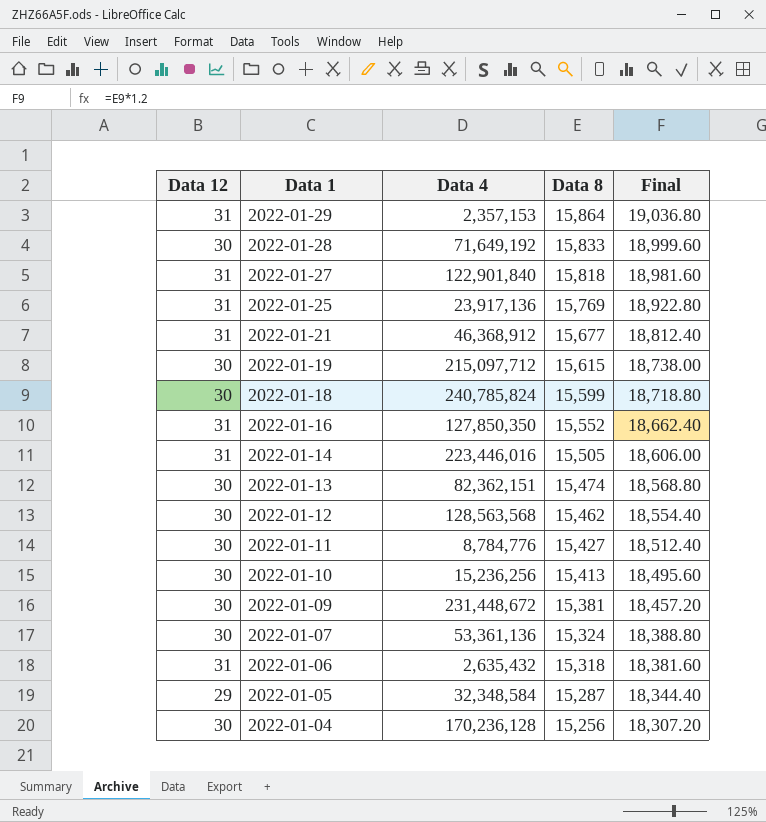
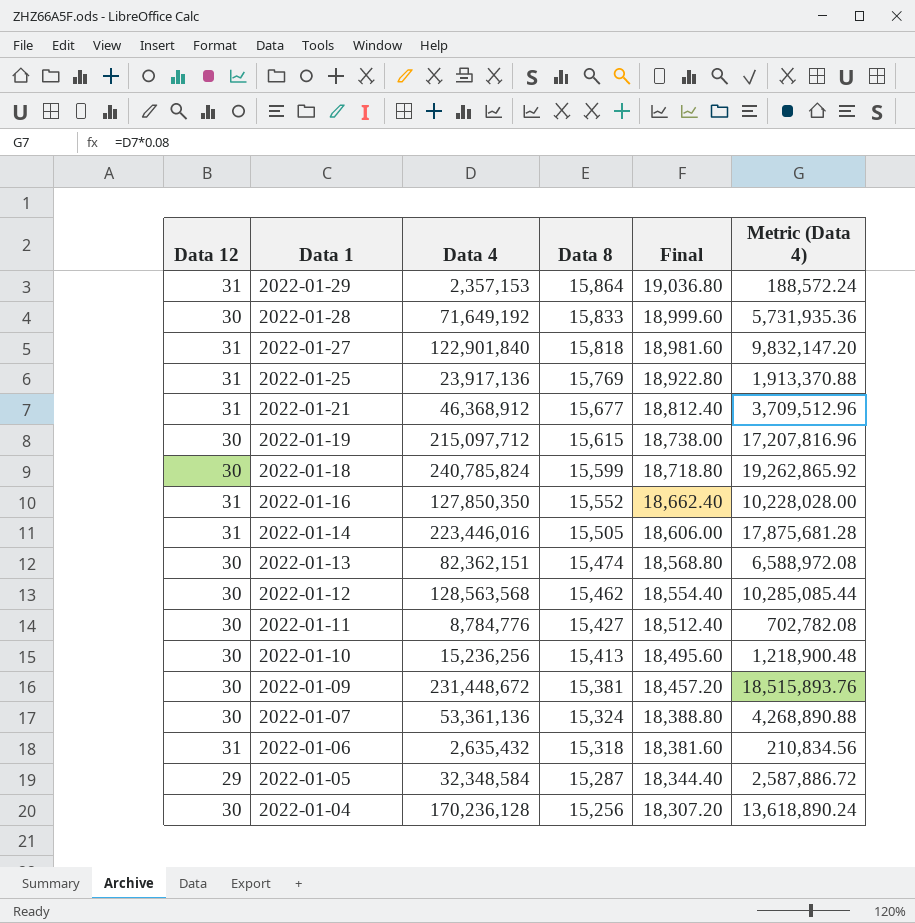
column Metric (Data 4) | formula: none -> [Data 4] * 0.08

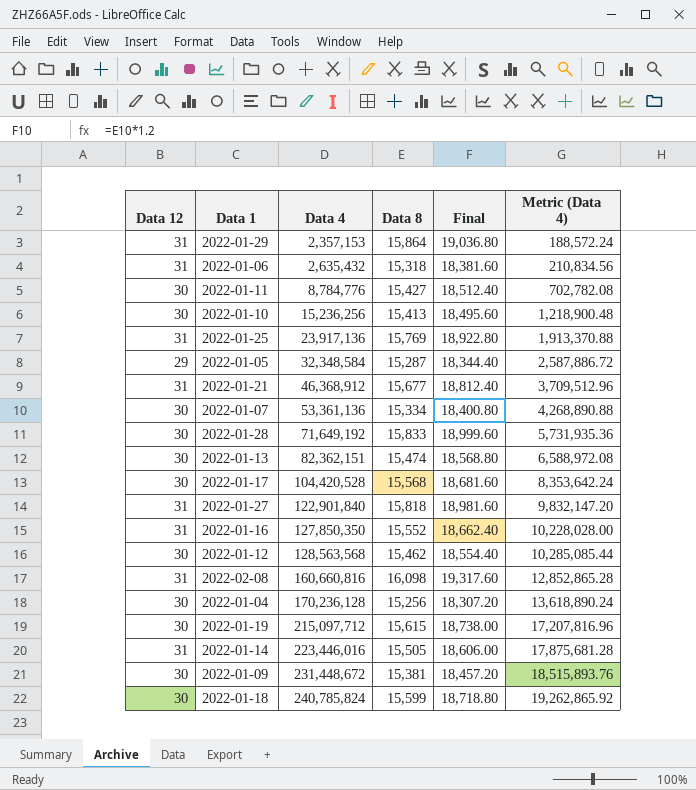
row order: Data 1 descending -> Data 4 ascending
2022-01-07 | Data 8: 15,324 -> 15,334
2022-01-07 | Final: 18,388.80 -> 18,400.80
row 2022-01-17: none -> 30 | 104,420,528 | 15,568 | 18,681.60 | 8,353,642.24
row 2022-02-08: none -> 31 | 160,660,816 | 16,098 | 19,317.60 | 12,852,865.28

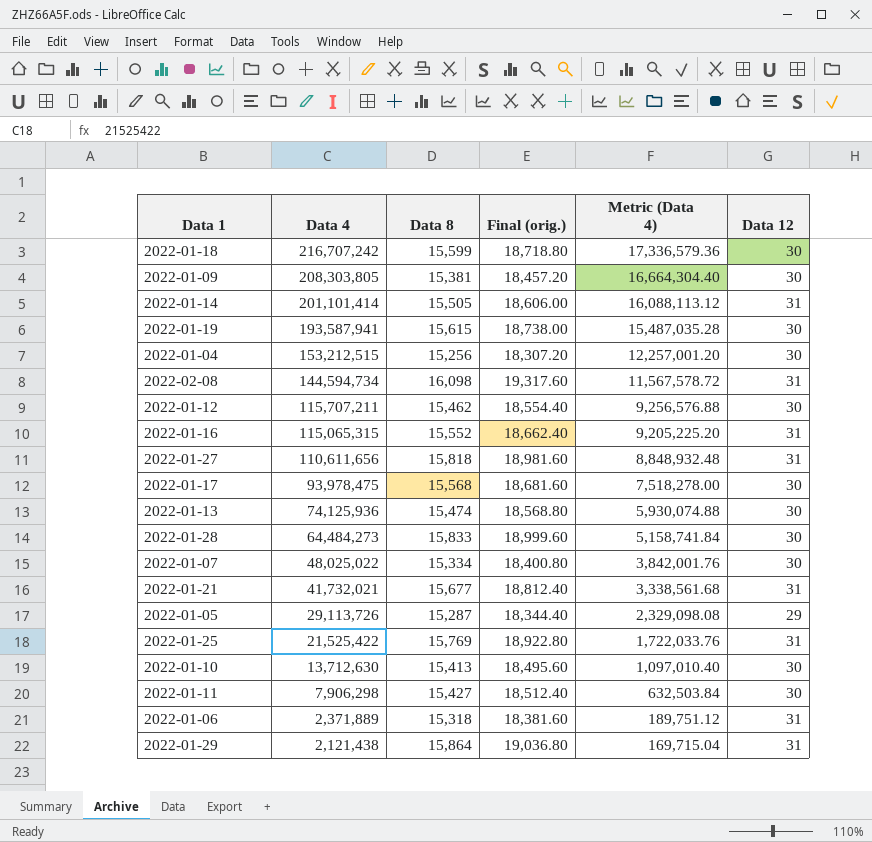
row order: Data 4 ascending -> Data 4 descending
column name: Final -> Final (orig.)
column Data 12 | position: 1 -> 6
2022-01-18 | Data 4: 240,785,824 -> 216,707,242
2022-01-18 | Metric (Data 4): 19,262,865.92 -> 17,336,579.36
2022-01-09 | Data 4: 231,448,672 -> 208,303,805
2022-01-09 | Metric (Data 4): 18,515,893.76 -> 16,664,304.40
2022-01-14 | Data 4: 223,446,016 -> 201,101,414
2022-01-14 | Metric (Data 4): 17,875,681.28 -> 16,088,113.12
2022-01-19 | Data 4: 215,097,712 -> 193,587,941
2022-01-19 | Metric (Data 4): 17,207,816.96 -> 15,487,035.28
2022-01-04 | Data 4: 170,236,128 -> 153,212,515
2022-01-04 | Metric (Data 4): 13,618,890.24 -> 12,257,001.20
2022-02-08 | Data 4: 160,660,816 -> 144,594,734
2022-02-08 | Metric (Data 4): 12,852,865.28 -> 11,567,578.72
2022-01-12 | Data 4: 128,563,568 -> 115,707,211
2022-01-12 | Metric (Data 4): 10,285,085.44 -> 9,256,576.88
2022-01-16 | Data 4: 127,850,350 -> 115,065,315
2022-01-16 | Metric (Data 4): 10,228,028.00 -> 9,205,225.20
2022-01-27 | Data 4: 122,901,840 -> 110,611,656
2022-01-27 | Metric (Data 4): 9,832,147.20 -> 8,848,932.48
2022-01-17 | Data 4: 104,420,528 -> 93,978,475
2022-01-17 | Metric (Data 4): 8,353,642.24 -> 7,518,278.00
2022-01-13 | Data 4: 82,362,151 -> 74,125,936
2022-01-13 | Metric (Data 4): 6,588,972.08 -> 5,930,074.88
2022-01-28 | Data 4: 71,649,192 -> 64,484,273
2022-01-28 | Metric (Data 4): 5,731,935.36 -> 5,158,741.84
2022-01-07 | Data 4: 53,361,136 -> 48,025,022
2022-01-07 | Metric (Data 4): 4,268,890.88 -> 3,842,001.76
2022-01-21 | Data 4: 46,368,912 -> 41,732,021
2022-01-21 | Metric (Data 4): 3,709,512.96 -> 3,338,561.68
2022-01-05 | Data 4: 32,348,584 -> 29,113,726
2022-01-05 | Metric (Data 4): 2,587,886.72 -> 2,329,098.08
2022-01-25 | Data 4: 23,917,136 -> 21,525,422
2022-01-25 | Metric (Data 4): 1,913,370.88 -> 1,722,033.76
2022-01-10 | Data 4: 15,236,256 -> 13,712,630
2022-01-10 | Metric (Data 4): 1,218,900.48 -> 1,097,010.40
2022-01-11 | Data 4: 8,784,776 -> 7,906,298
2022-01-11 | Metric (Data 4): 702,782.08 -> 632,503.84
2022-01-06 | Data 4: 2,635,432 -> 2,371,889
2022-01-06 | Metric (Data 4): 210,834.56 -> 189,751.12
2022-01-29 | Data 4: 2,357,153 -> 2,121,438
2022-01-29 | Metric (Data 4): 188,572.24 -> 169,715.04

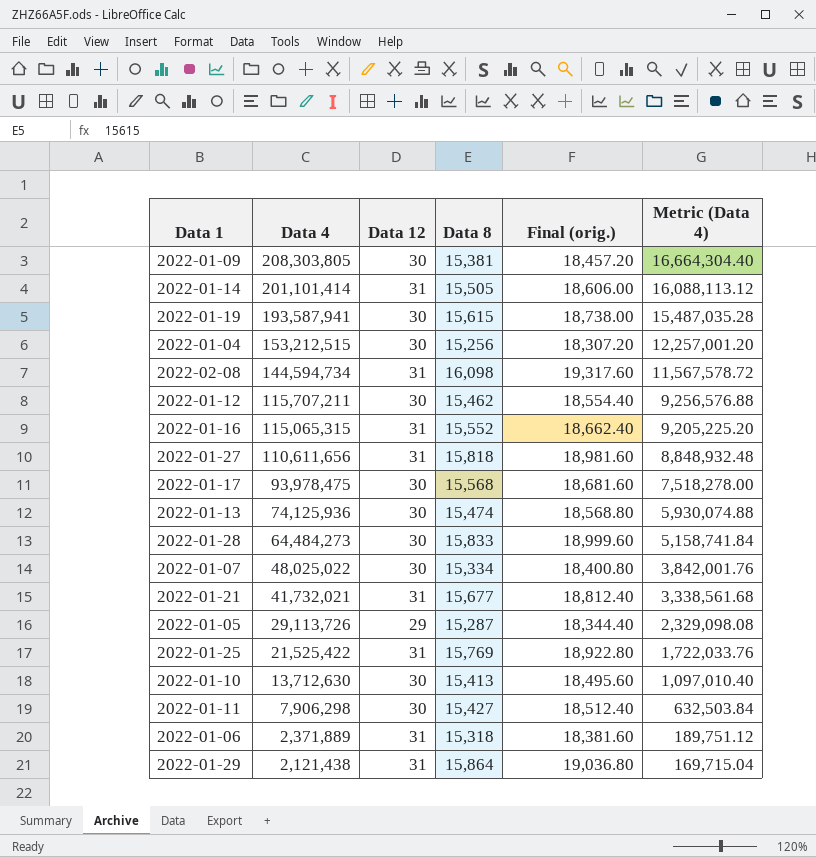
column Data 12 | position: 6 -> 3
row 2022-01-18: 216,707,242 | 15,599 | 18,718.80 | 17,336,579.36 | 30 -> none

